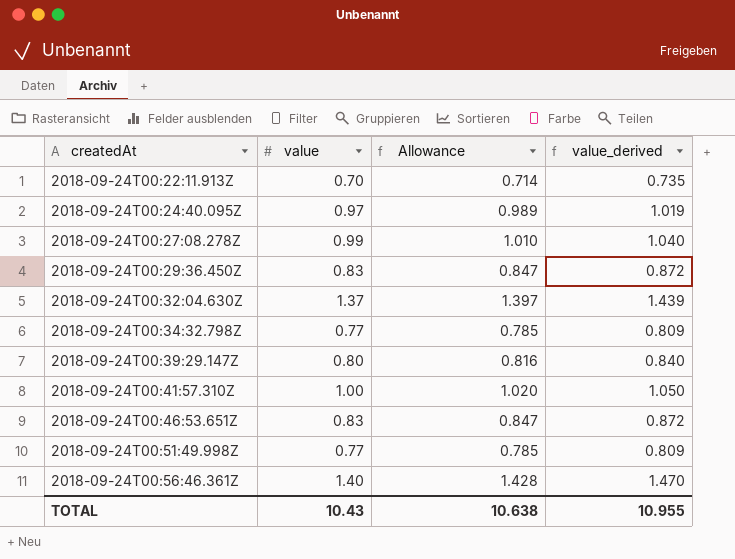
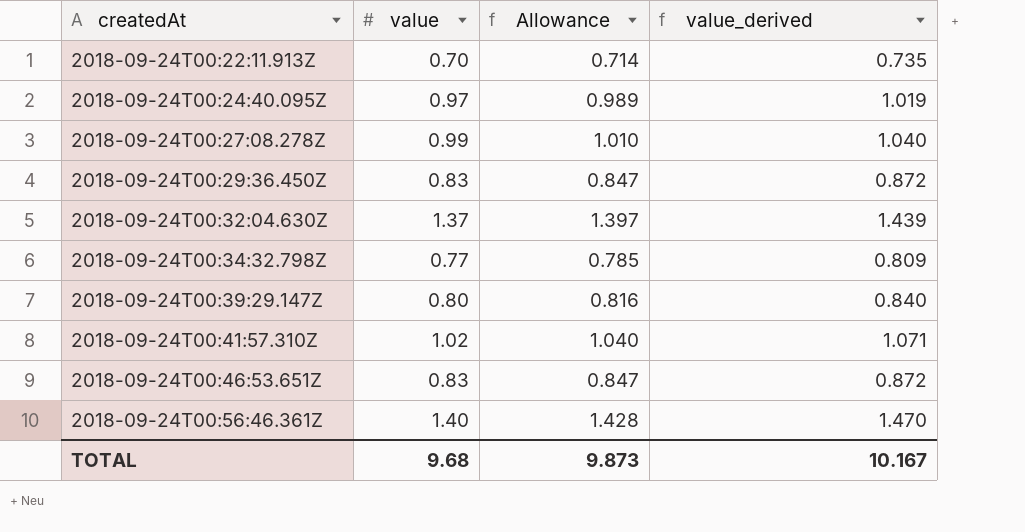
row 2018-09-24T00:51:49.998Z: 0.77 | 0.785 | 0.809 -> none
2018-09-24T00:41:57.310Z | value: 1.00 -> 1.02
2018-09-24T00:41:57.310Z | Allowance: 1.020 -> 1.040
2018-09-24T00:41:57.310Z | value_derived: 1.050 -> 1.071
TOTAL | value: 10.43 -> 9.68
TOTAL | Allowance: 10.638 -> 9.873
TOTAL | value_derived: 10.955 -> 10.167

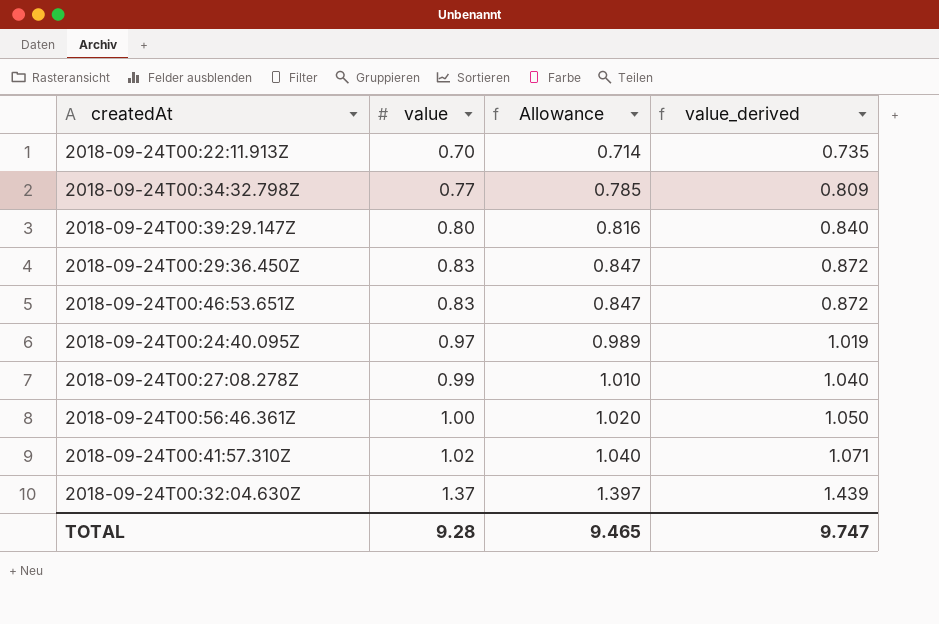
row order: createdAt ascending -> value ascending
2018-09-24T00:56:46.361Z | value: 1.40 -> 1.00
2018-09-24T00:56:46.361Z | Allowance: 1.428 -> 1.020
2018-09-24T00:56:46.361Z | value_derived: 1.470 -> 1.050
TOTAL | value: 9.68 -> 9.28
TOTAL | Allowance: 9.873 -> 9.465
TOTAL | value_derived: 10.167 -> 9.747

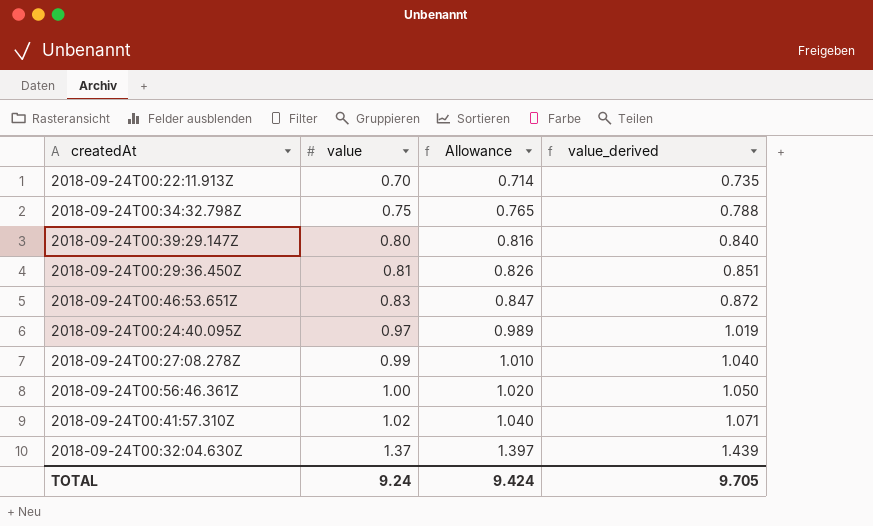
2018-09-24T00:34:32.798Z | value: 0.77 -> 0.75
2018-09-24T00:34:32.798Z | Allowance: 0.785 -> 0.765
2018-09-24T00:34:32.798Z | value_derived: 0.809 -> 0.788
2018-09-24T00:29:36.450Z | value: 0.83 -> 0.81
2018-09-24T00:29:36.450Z | Allowance: 0.847 -> 0.826
2018-09-24T00:29:36.450Z | value_derived: 0.872 -> 0.851
TOTAL | value: 9.28 -> 9.24
TOTAL | Allowance: 9.465 -> 9.424
TOTAL | value_derived: 9.747 -> 9.705

